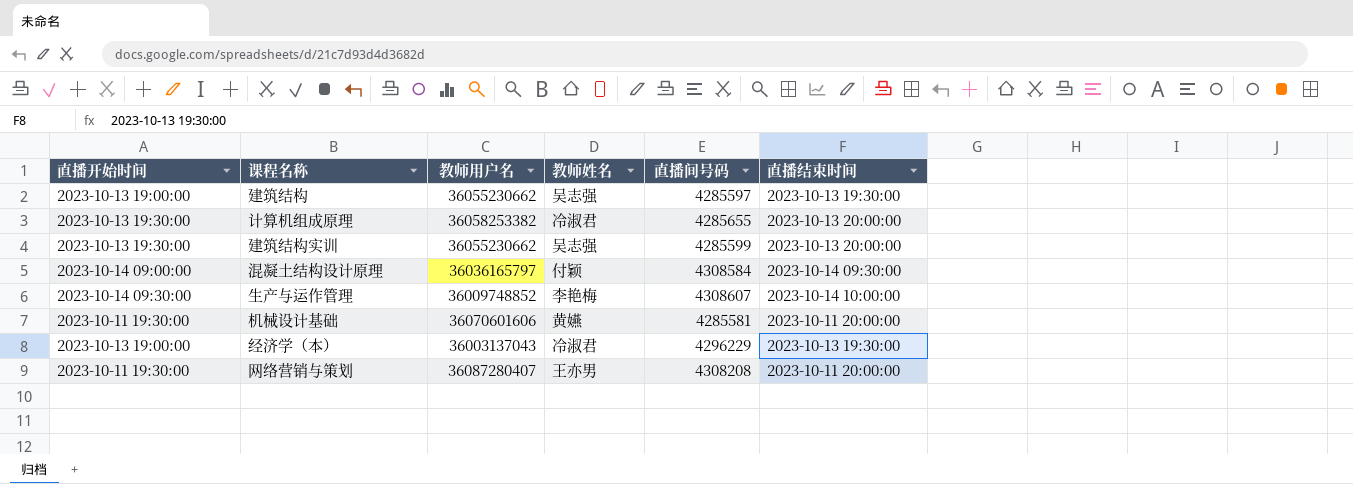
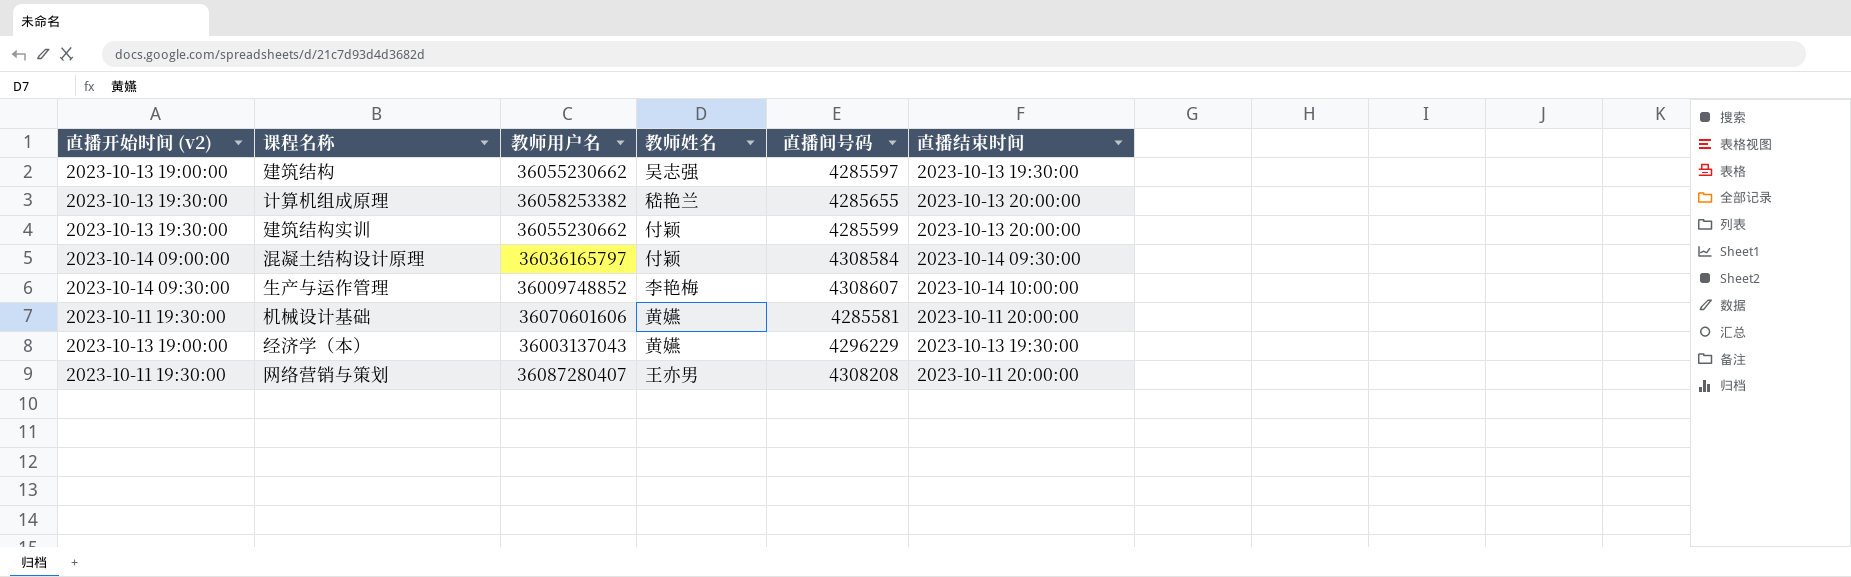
column name: 直播开始时间 -> 直播开始时间 (v2)
计算机组成原理 | 教师姓名: 冷淑君 -> 嵇艳兰
建筑结构实训 | 教师姓名: 吴志强 -> 付颖
经济学（本） | 教师姓名: 冷淑君 -> 黄嬿

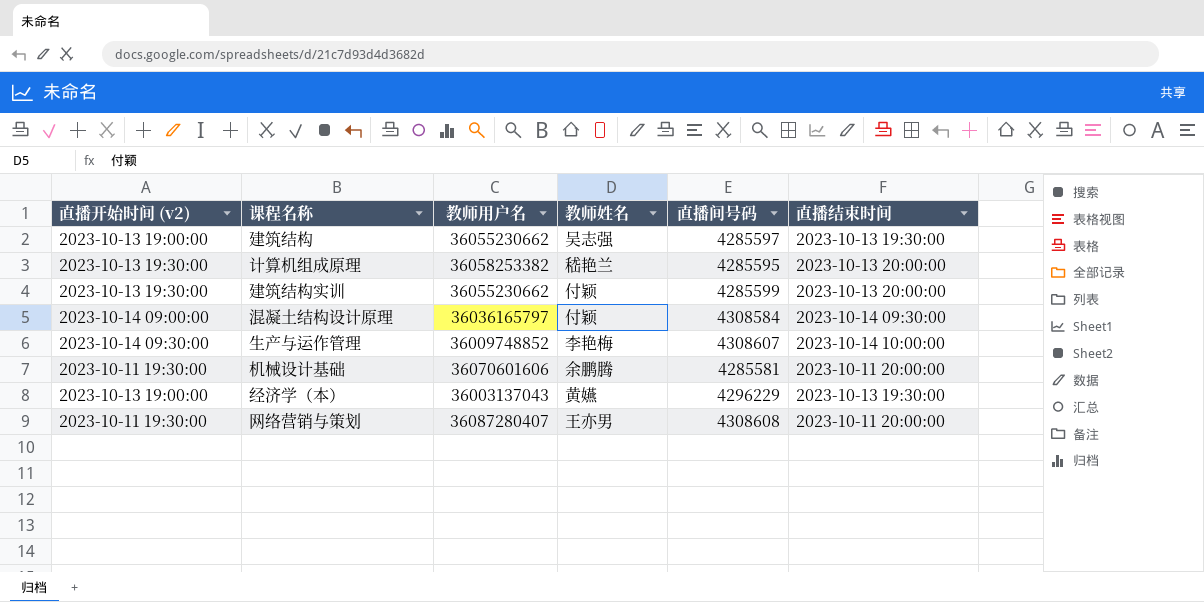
计算机组成原理 | 直播间号码: 4285655 -> 4285595
机械设计基础 | 教师姓名: 黄嬿 -> 余鹏腾
网络营销与策划 | 直播间号码: 4308208 -> 4308608

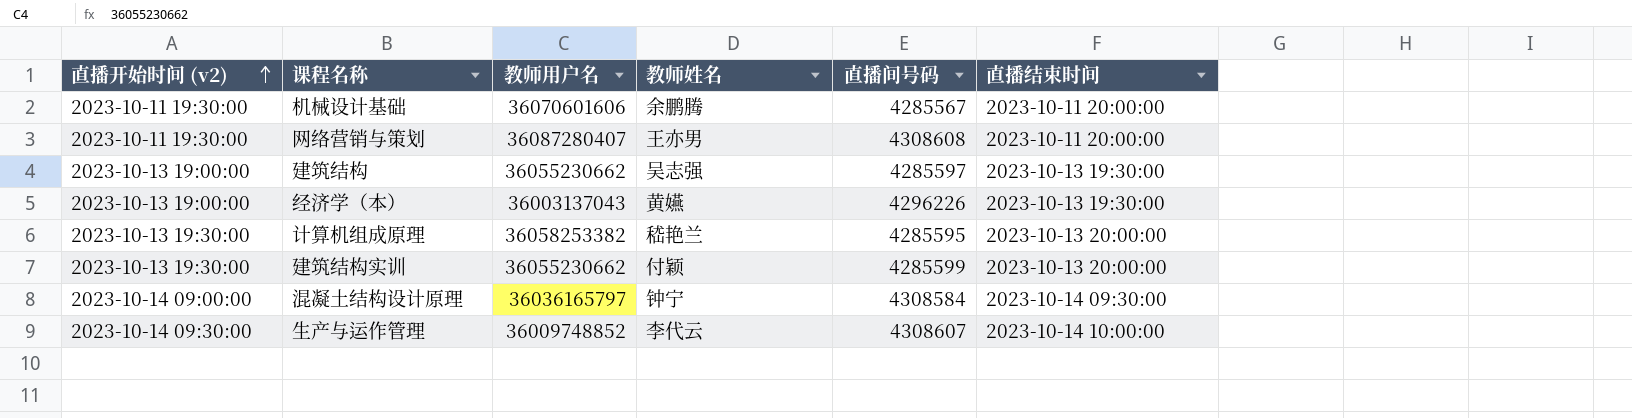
row order: none -> 直播开始时间 (v2) ascending
机械设计基础 | 直播间号码: 4285581 -> 4285567
经济学（本） | 直播间号码: 4296229 -> 4296226
混凝土结构设计原理 | 教师姓名: 付颖 -> 钟宁
生产与运作管理 | 教师姓名: 李艳梅 -> 李代云

